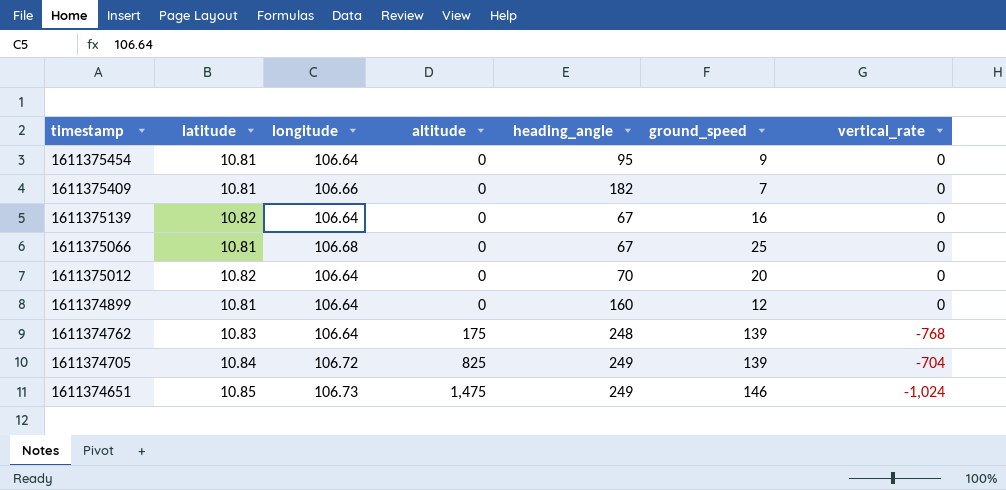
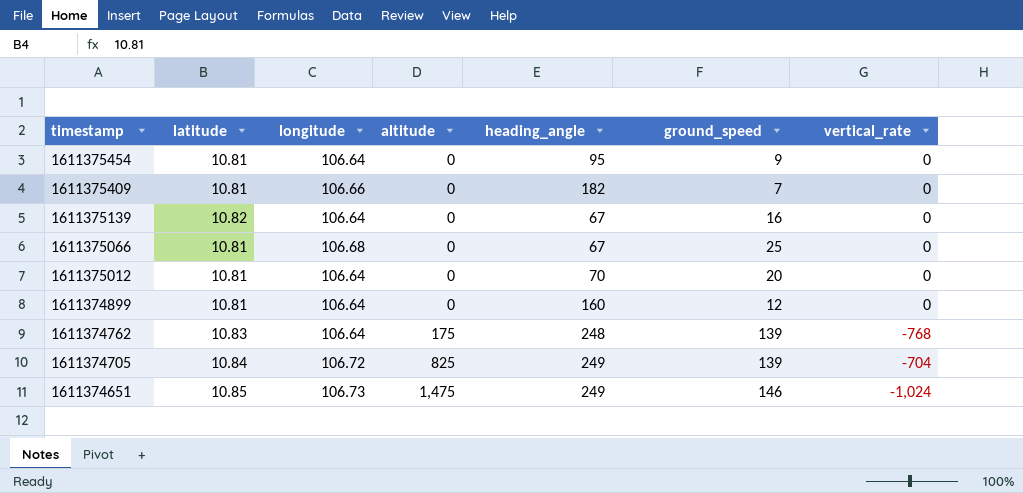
1611375012 | latitude: 10.82 -> 10.81

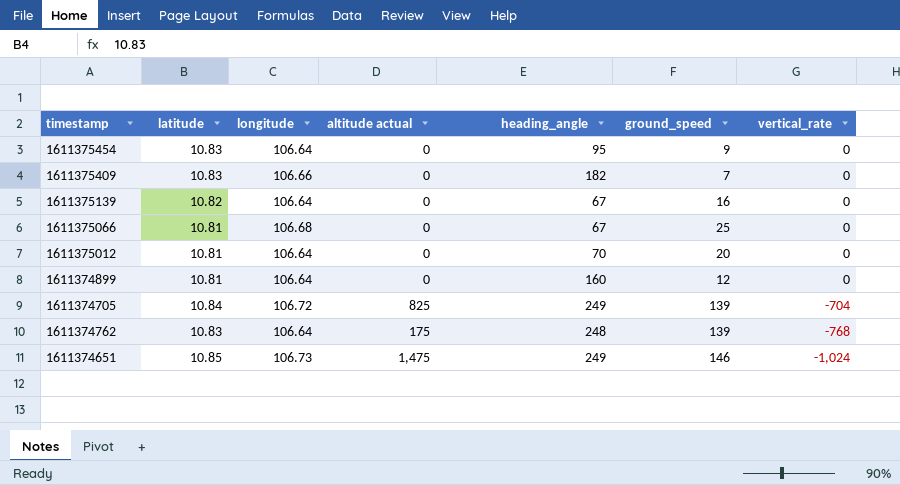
row order: timestamp descending -> vertical_rate descending
column name: altitude -> altitude actual
1611375454 | latitude: 10.81 -> 10.83
1611375409 | latitude: 10.81 -> 10.83

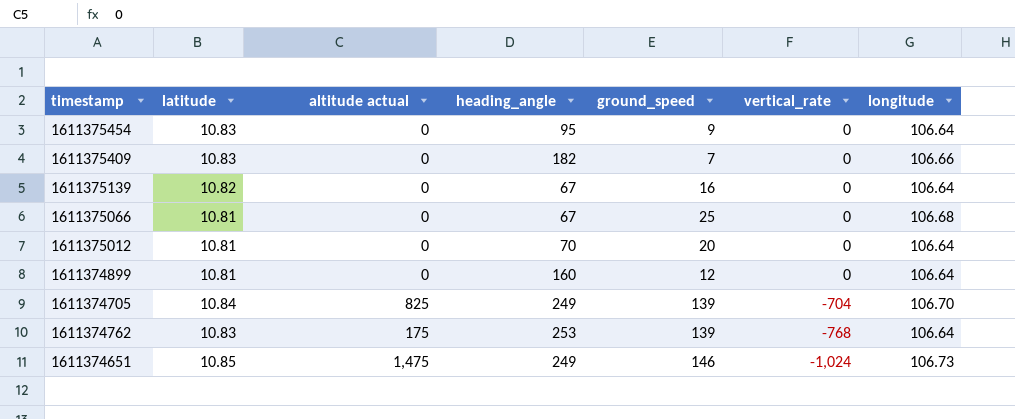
column longitude | position: 3 -> 7
1611374705 | longitude: 106.72 -> 106.70
1611374762 | heading_angle: 248 -> 253

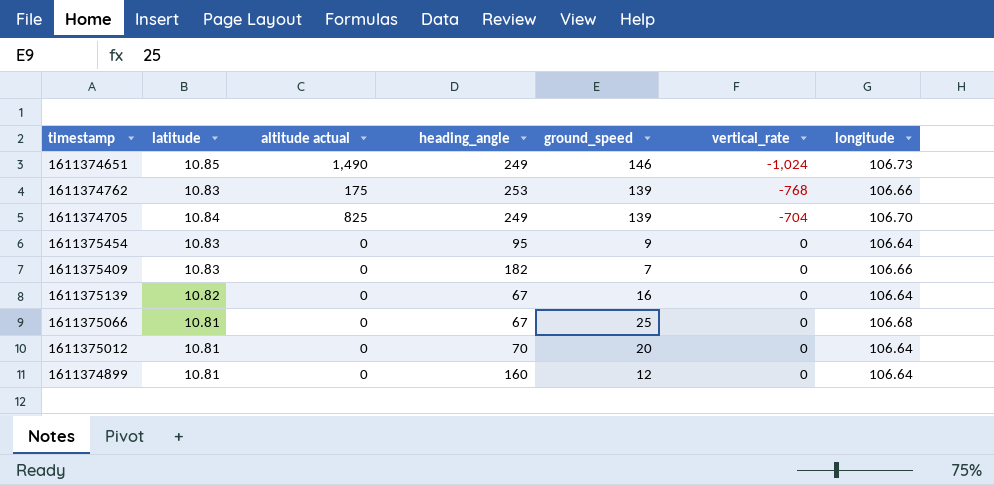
row order: vertical_rate descending -> vertical_rate ascending
1611374651 | altitude actual: 1,475 -> 1,490
1611374762 | longitude: 106.64 -> 106.66

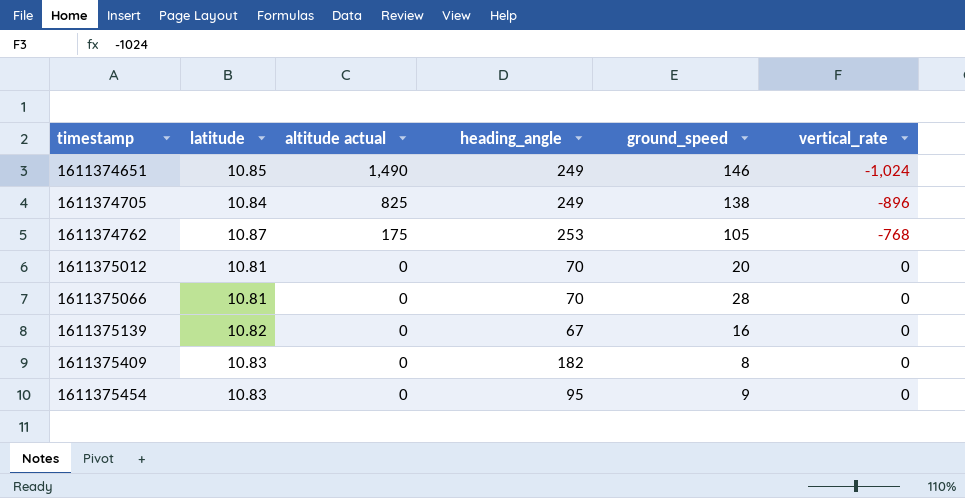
row order: vertical_rate ascending -> timestamp ascending
column longitude | position: 7 -> none
row 1611374899: 10.81 | 0 | 160 | 12 | 0 | 106.64 -> none
1611374705 | ground_speed: 139 -> 138
1611374705 | vertical_rate: -704 -> -896
1611374762 | latitude: 10.83 -> 10.87
1611374762 | ground_speed: 139 -> 105
1611375066 | heading_angle: 67 -> 70
1611375066 | ground_speed: 25 -> 28
1611375409 | ground_speed: 7 -> 8

